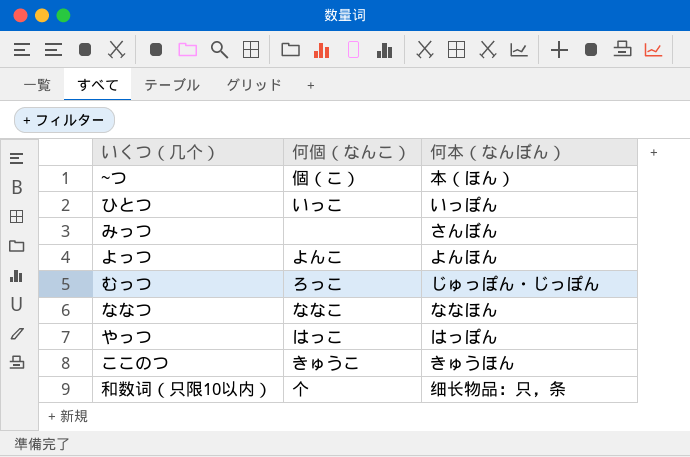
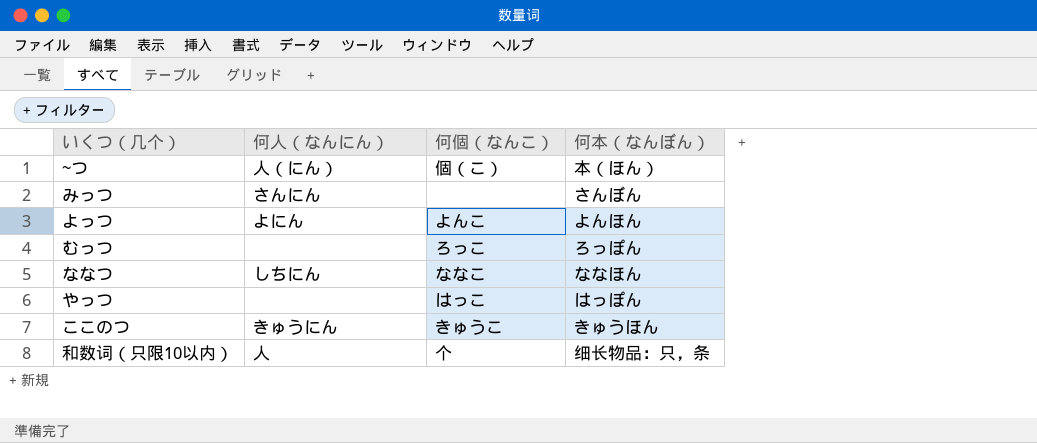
column 何人（なんにん） | position: none -> 2
row ひとつ: いっこ | いっぽん -> none
むっつ | 何本（なんぼん）: じゅっぽん・じっぽん -> ろっぽん

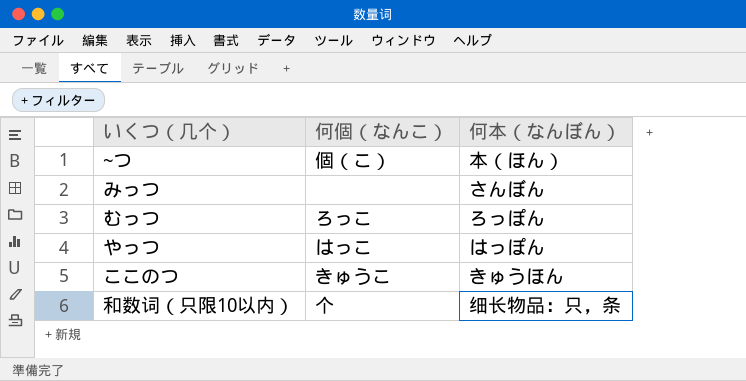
column 何人（なんにん） | position: 2 -> none
row よっつ: よにん | よんこ | よんほん -> none
row ななつ: しちにん | ななこ | ななほん -> none

